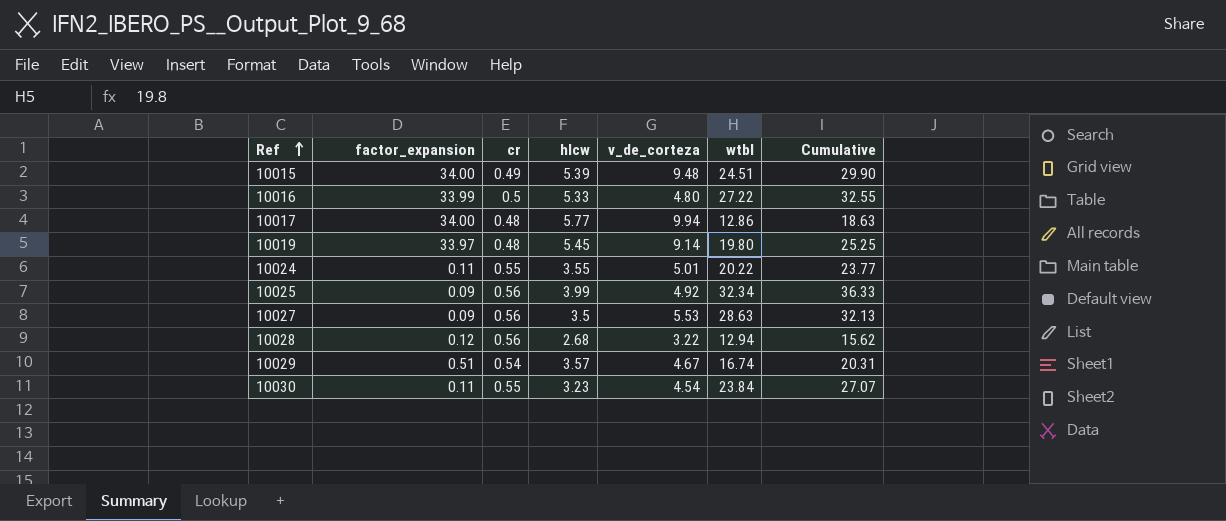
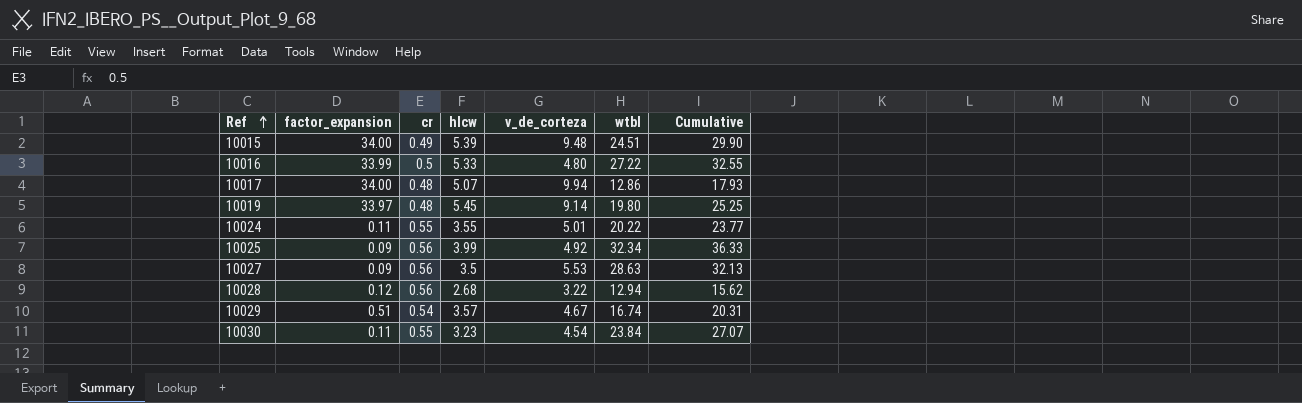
10017 | hlcw: 5.77 -> 5.07
10017 | Cumulative: 18.63 -> 17.93

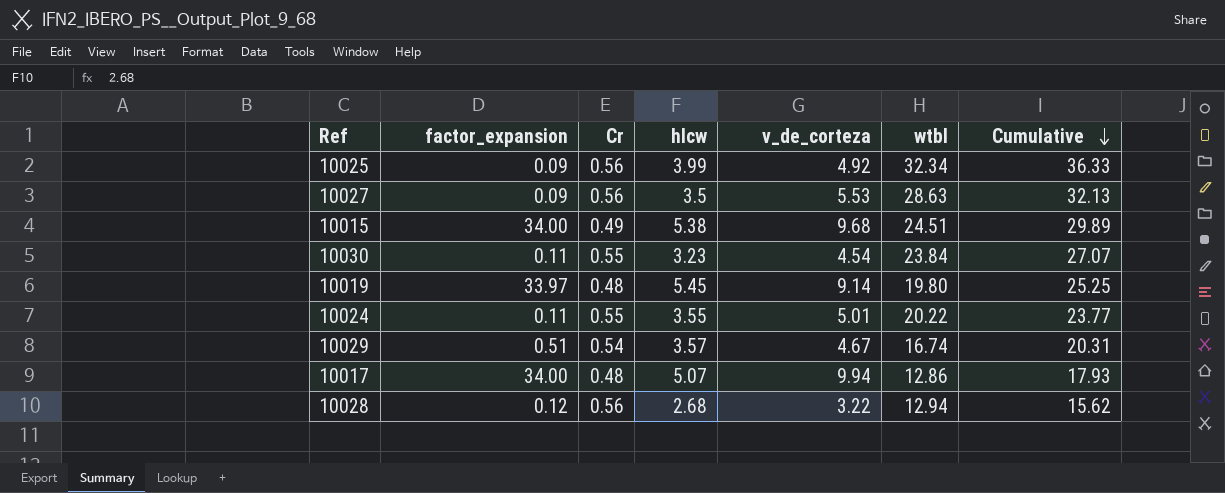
row order: Ref ascending -> Cumulative descending
column name: cr -> Cr
row 10016: 33.99 | 0.5 | 5.33 | 4.80 | 27.22 | 32.55 -> none
10015 | hlcw: 5.39 -> 5.38
10015 | v_de_corteza: 9.48 -> 9.68
10015 | Cumulative: 29.90 -> 29.89

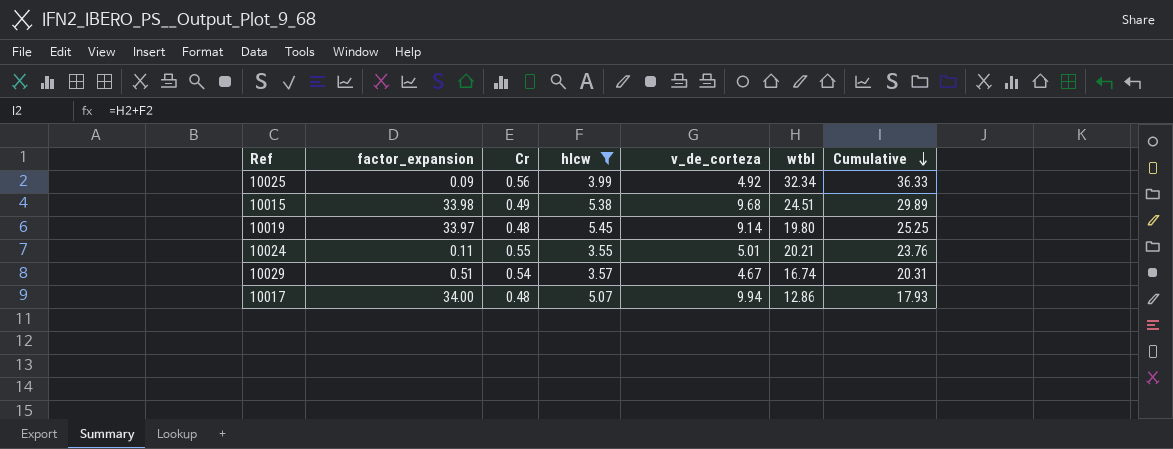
filter: none -> hlcw >= 3.55
10015 | factor_expansion: 34.00 -> 33.98
10024 | wtbl: 20.22 -> 20.21
10024 | Cumulative: 23.77 -> 23.76

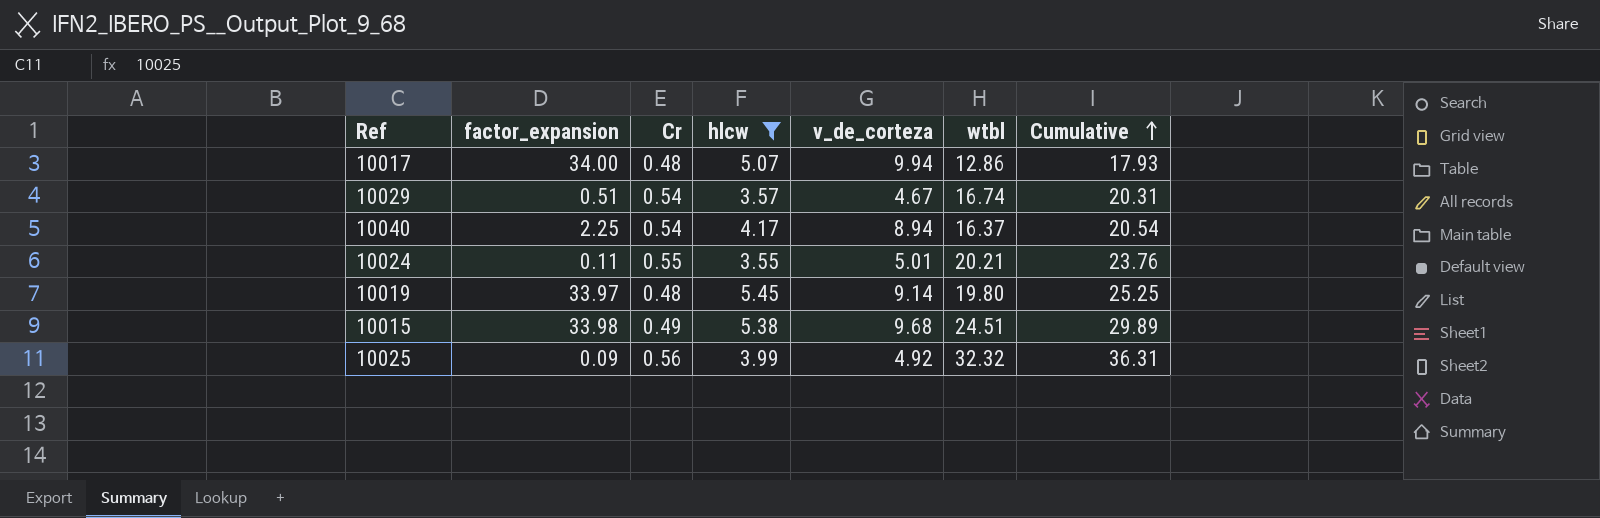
row order: Cumulative descending -> Cumulative ascending
row 10040: none -> 2.25 | 0.54 | 4.17 | 8.94 | 16.37 | 20.54
10025 | wtbl: 32.34 -> 32.32
10025 | Cumulative: 36.33 -> 36.31

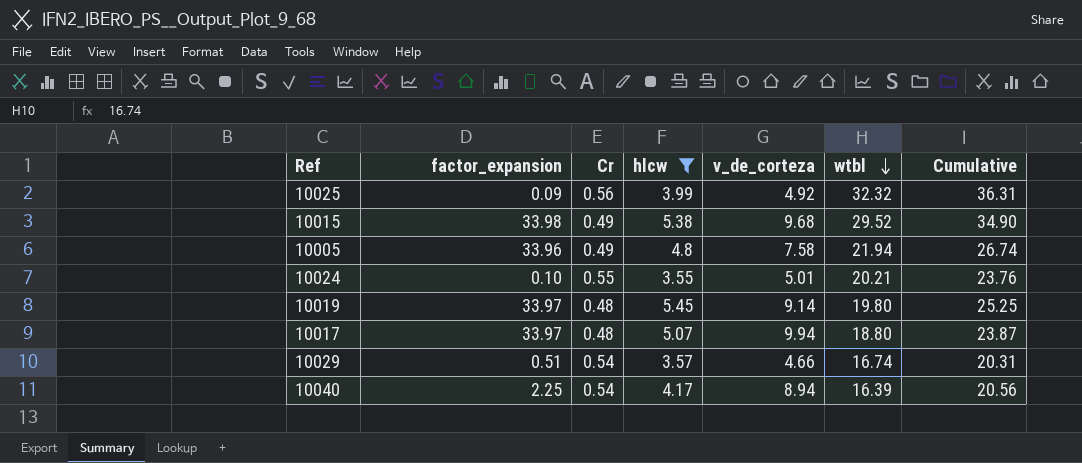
row order: Cumulative ascending -> wtbl descending
10015 | wtbl: 24.51 -> 29.52
10015 | Cumulative: 29.89 -> 34.90
row 10005: none -> 33.96 | 0.49 | 4.8 | 7.58 | 21.94 | 26.74
10024 | factor_expansion: 0.11 -> 0.10
10017 | factor_expansion: 34.00 -> 33.97
10017 | wtbl: 12.86 -> 18.80
10017 | Cumulative: 17.93 -> 23.87
10029 | v_de_corteza: 4.67 -> 4.66
10040 | wtbl: 16.37 -> 16.39
10040 | Cumulative: 20.54 -> 20.56

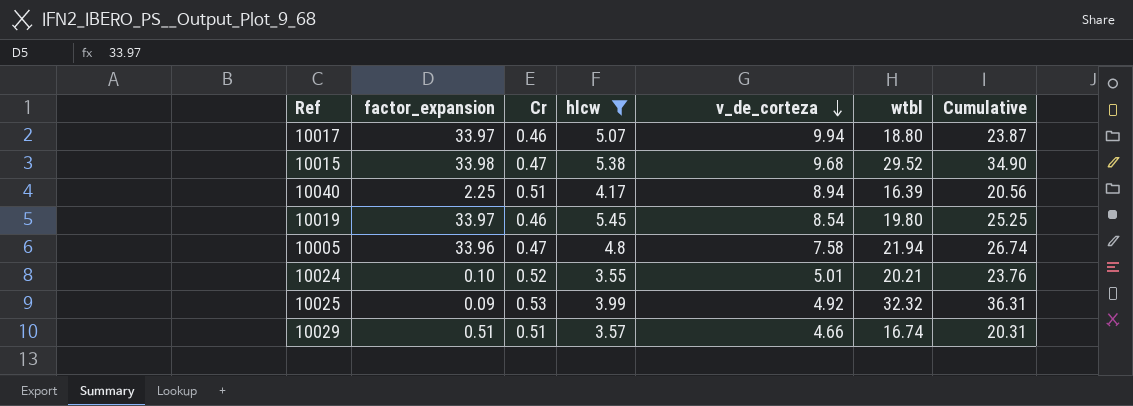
row order: wtbl descending -> v_de_corteza descending
10017 | Cr: 0.48 -> 0.46
10015 | Cr: 0.49 -> 0.47
10040 | Cr: 0.54 -> 0.51
10019 | Cr: 0.48 -> 0.46
10019 | v_de_corteza: 9.14 -> 8.54
10005 | Cr: 0.49 -> 0.47
10024 | Cr: 0.55 -> 0.52
10025 | Cr: 0.56 -> 0.53
10029 | Cr: 0.54 -> 0.51

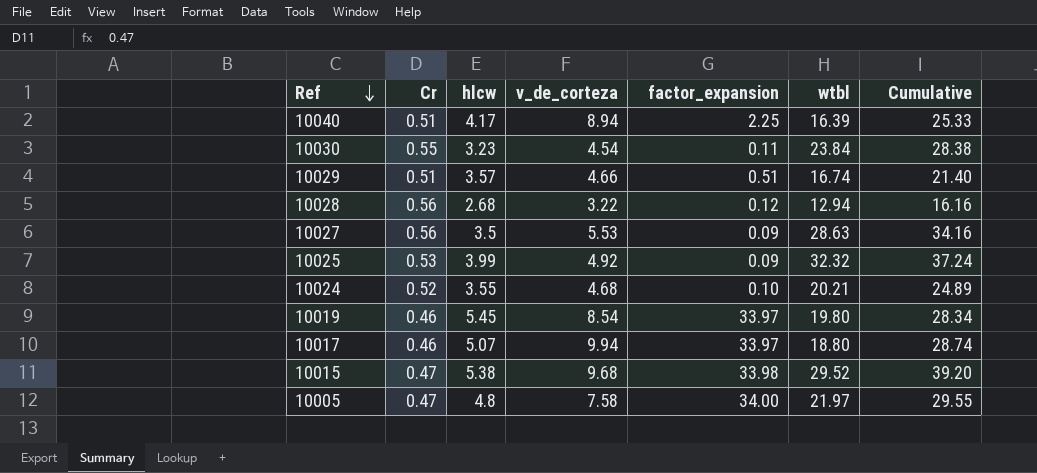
filter: hlcw >= 3.55 -> none
row order: v_de_corteza descending -> Ref descending
column factor_expansion | position: 2 -> 5
column Cumulative | formula: [hlcw] + [wtbl] -> [v_de_corteza] + [wtbl]
10024 | v_de_corteza: 5.01 -> 4.68
10005 | factor_expansion: 33.96 -> 34.00
10005 | wtbl: 21.94 -> 21.97

